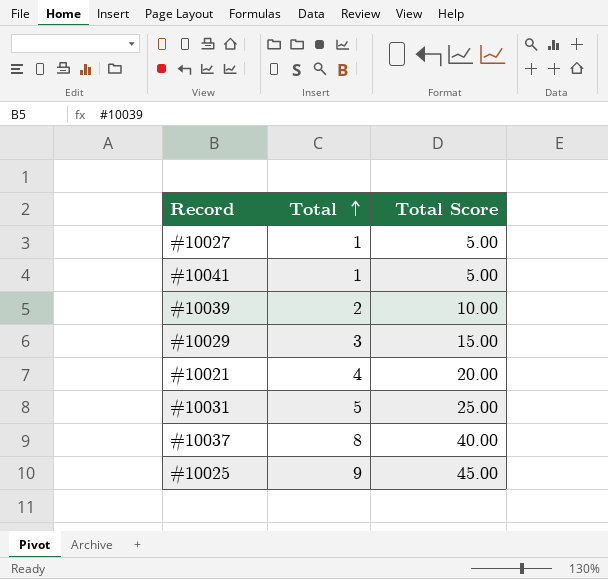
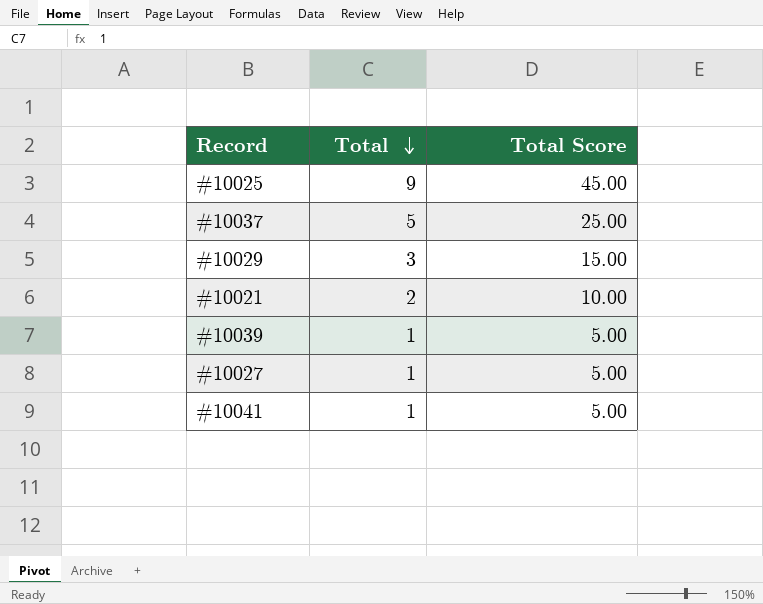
row order: Total ascending -> Total descending
row #10031: 5 | 25.00 -> none
#10037 | Total: 8 -> 5
#10037 | Total Score: 40.00 -> 25.00
#10021 | Total: 4 -> 2
#10021 | Total Score: 20.00 -> 10.00
#10039 | Total: 2 -> 1
#10039 | Total Score: 10.00 -> 5.00

